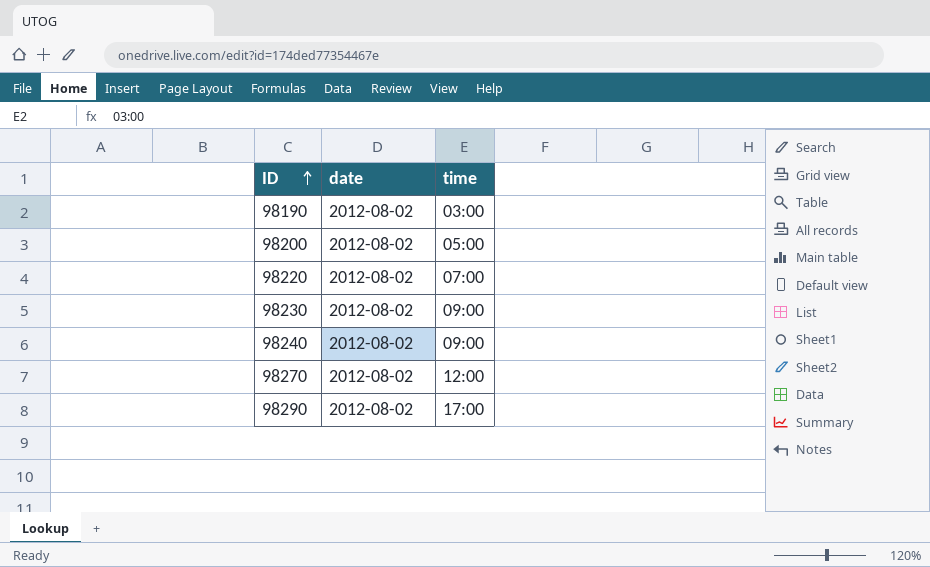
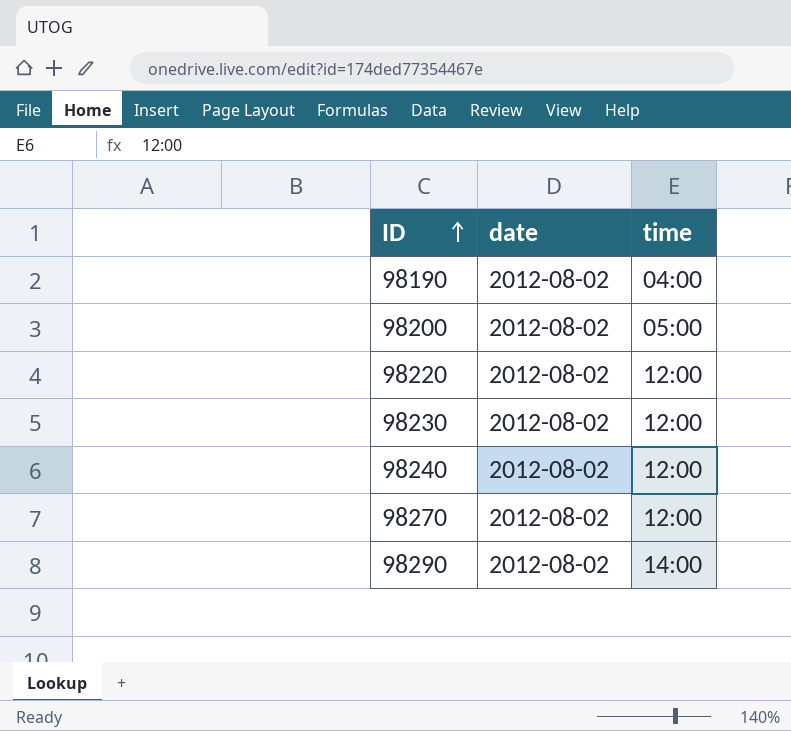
98190 | time: 03:00 -> 04:00
98220 | time: 07:00 -> 12:00
98230 | time: 09:00 -> 12:00
98240 | time: 09:00 -> 12:00
98290 | time: 17:00 -> 14:00

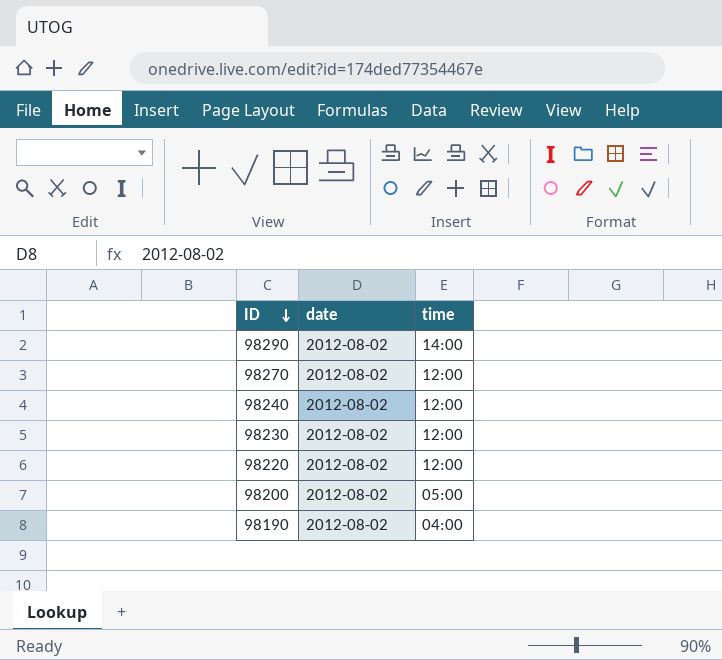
row order: ID ascending -> ID descending

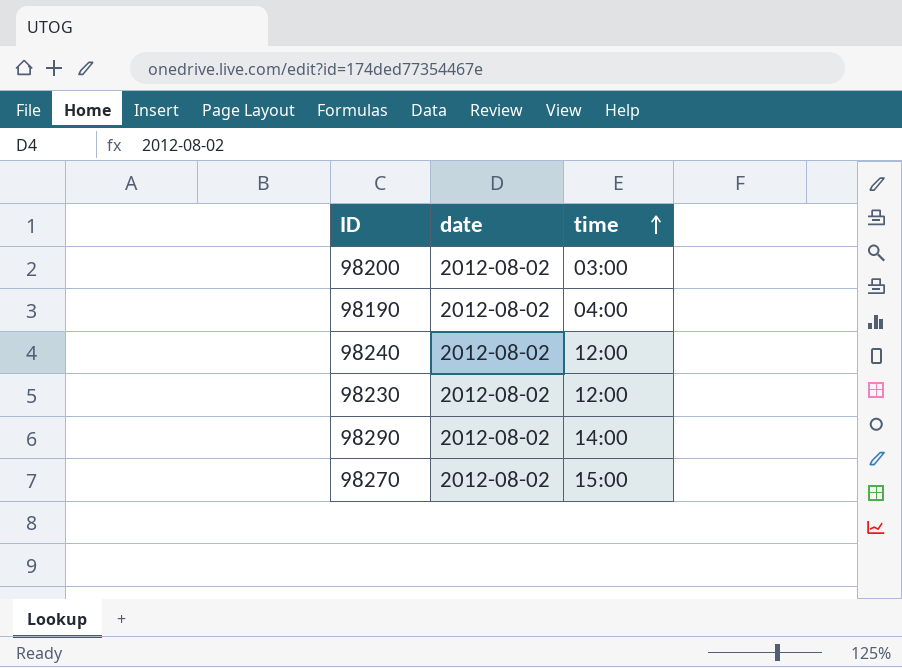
row order: ID descending -> time ascending
row 98220: 2012-08-02 | 12:00 -> none
98200 | time: 05:00 -> 03:00
98270 | time: 12:00 -> 15:00

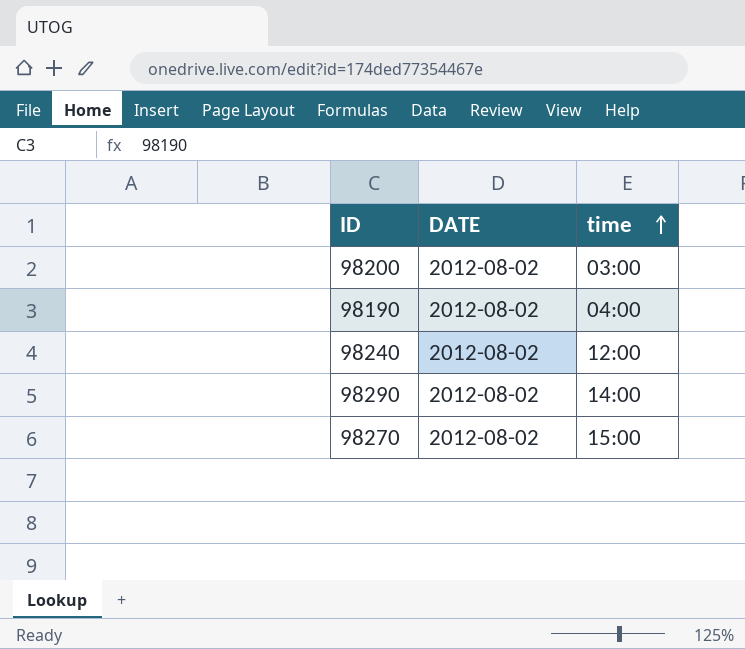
column name: date -> DATE
row 98230: 2012-08-02 | 12:00 -> none

